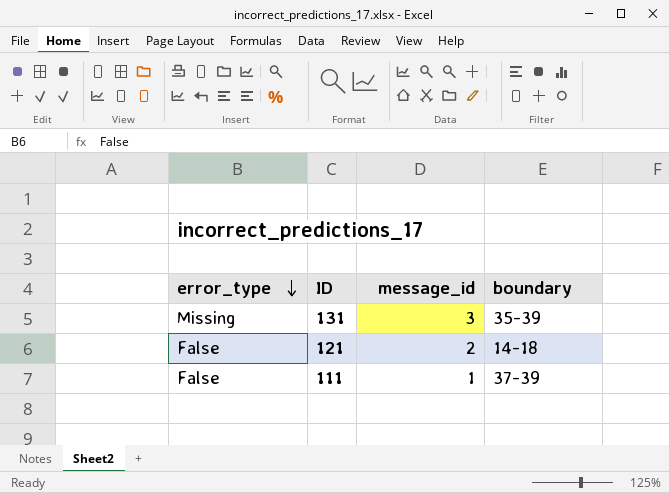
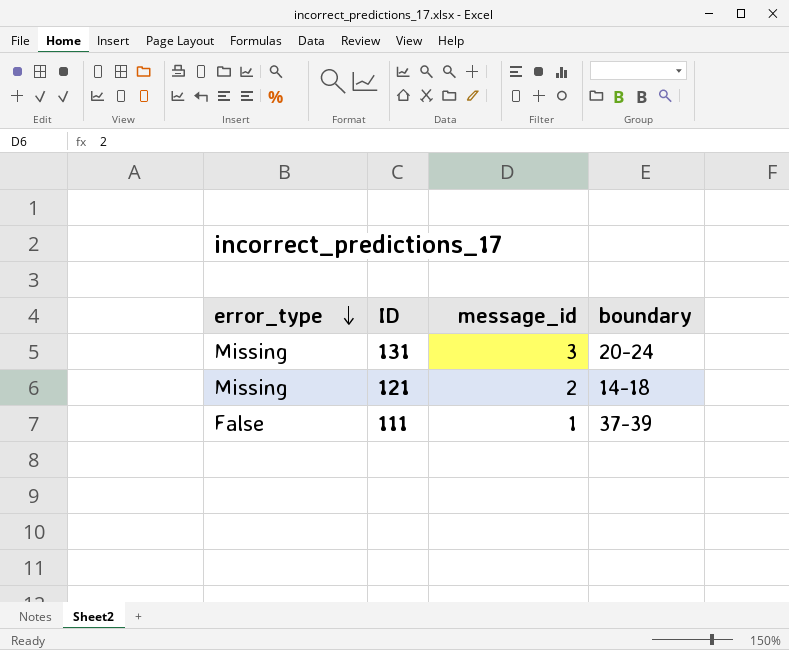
131 | boundary: 35-39 -> 20-24
121 | error_type: False -> Missing

